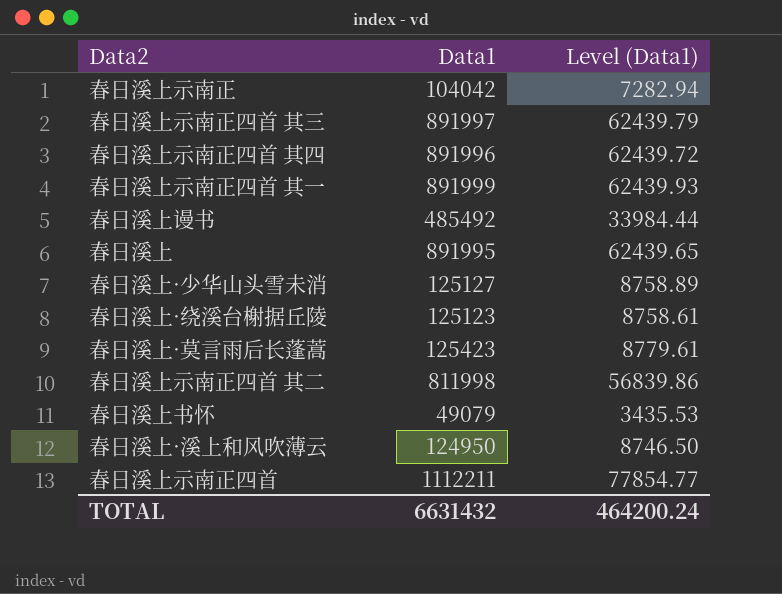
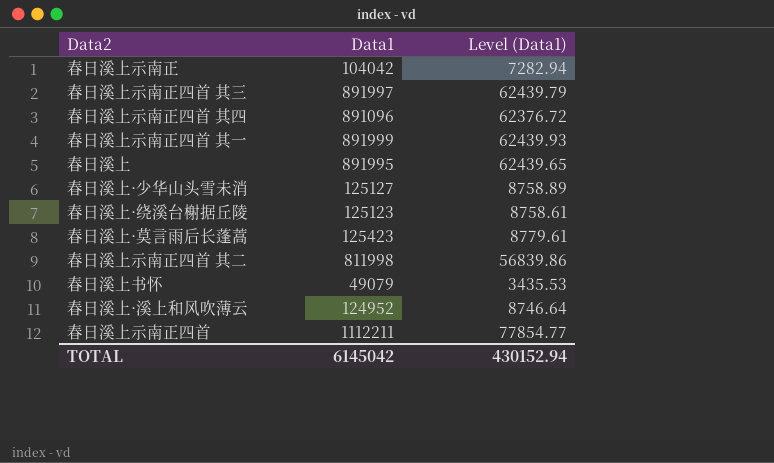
row 春日溪上谩书: 485492 | 33984.44 -> none
春日溪上示南正四首 其四 | Data1: 891996 -> 891096
春日溪上示南正四首 其四 | Level (Data1): 62439.72 -> 62376.72
春日溪上·溪上和风吹薄云 | Data1: 124950 -> 124952
春日溪上·溪上和风吹薄云 | Level (Data1): 8746.50 -> 8746.64
TOTAL | Data1: 6631432 -> 6145042
TOTAL | Level (Data1): 464200.24 -> 430152.94

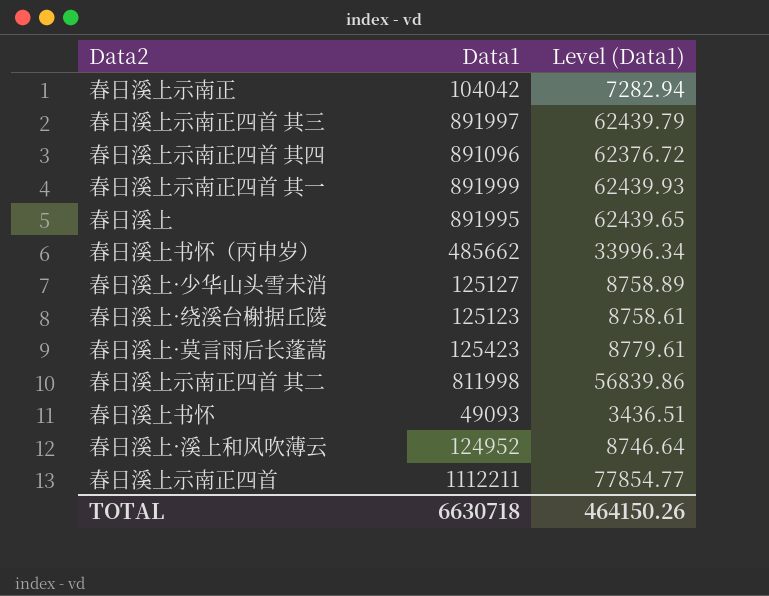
row 春日溪上书怀（丙申岁）: none -> 485662 | 33996.34
春日溪上书怀 | Data1: 49079 -> 49093
春日溪上书怀 | Level (Data1): 3435.53 -> 3436.51
TOTAL | Data1: 6145042 -> 6630718
TOTAL | Level (Data1): 430152.94 -> 464150.26

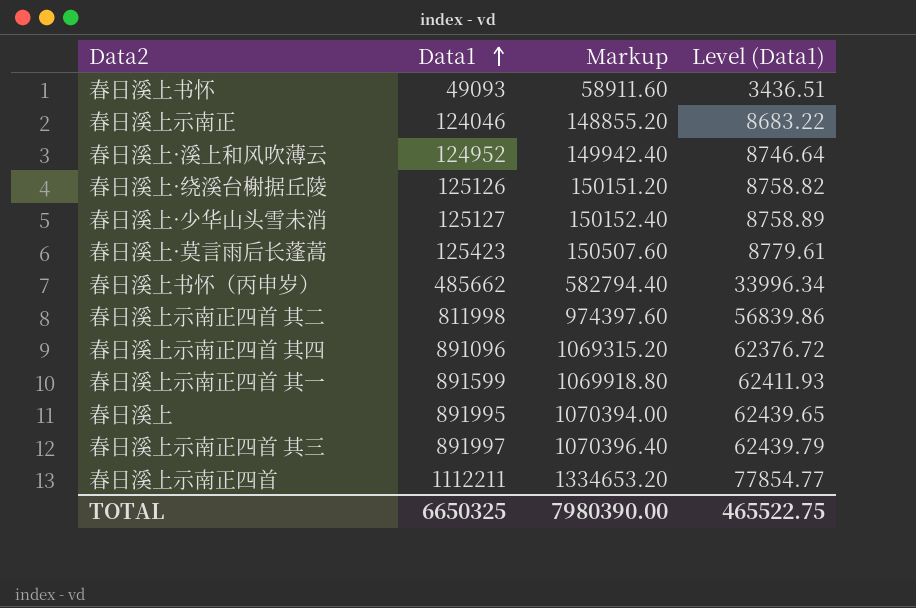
row order: none -> Data1 ascending
column Markup | formula: none -> [Data1] * 1.2
春日溪上示南正 | Data1: 104042 -> 124046
春日溪上示南正 | Level (Data1): 7282.94 -> 8683.22
春日溪上·绕溪台榭据丘陵 | Data1: 125123 -> 125126
春日溪上·绕溪台榭据丘陵 | Level (Data1): 8758.61 -> 8758.82
春日溪上示南正四首 其一 | Data1: 891999 -> 891599
春日溪上示南正四首 其一 | Level (Data1): 62439.93 -> 62411.93
TOTAL | Data1: 6630718 -> 6650325
TOTAL | Level (Data1): 464150.26 -> 465522.75

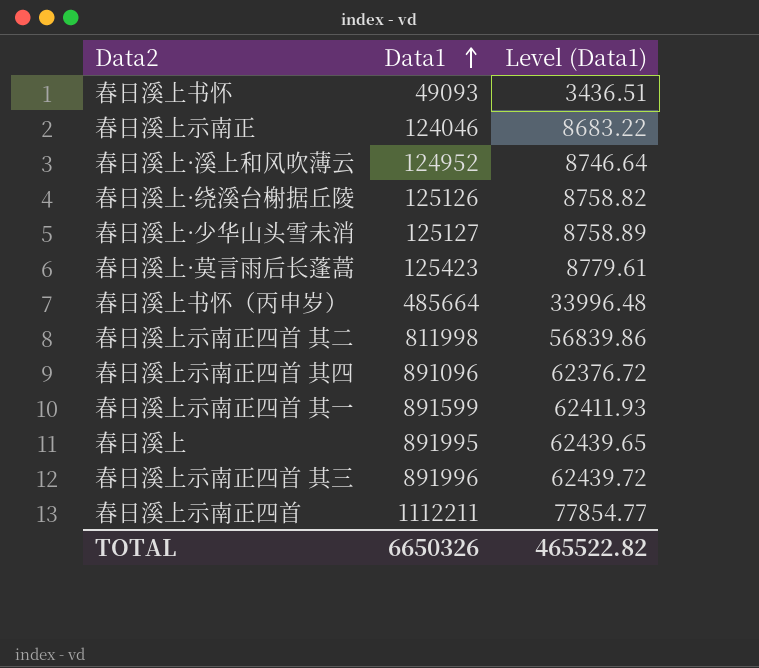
column Markup | formula: [Data1] * 1.2 -> none
春日溪上书怀（丙申岁） | Data1: 485662 -> 485664
春日溪上书怀（丙申岁） | Level (Data1): 33996.34 -> 33996.48
春日溪上示南正四首 其三 | Data1: 891997 -> 891996
春日溪上示南正四首 其三 | Level (Data1): 62439.79 -> 62439.72
TOTAL | Data1: 6650325 -> 6650326
TOTAL | Level (Data1): 465522.75 -> 465522.82

